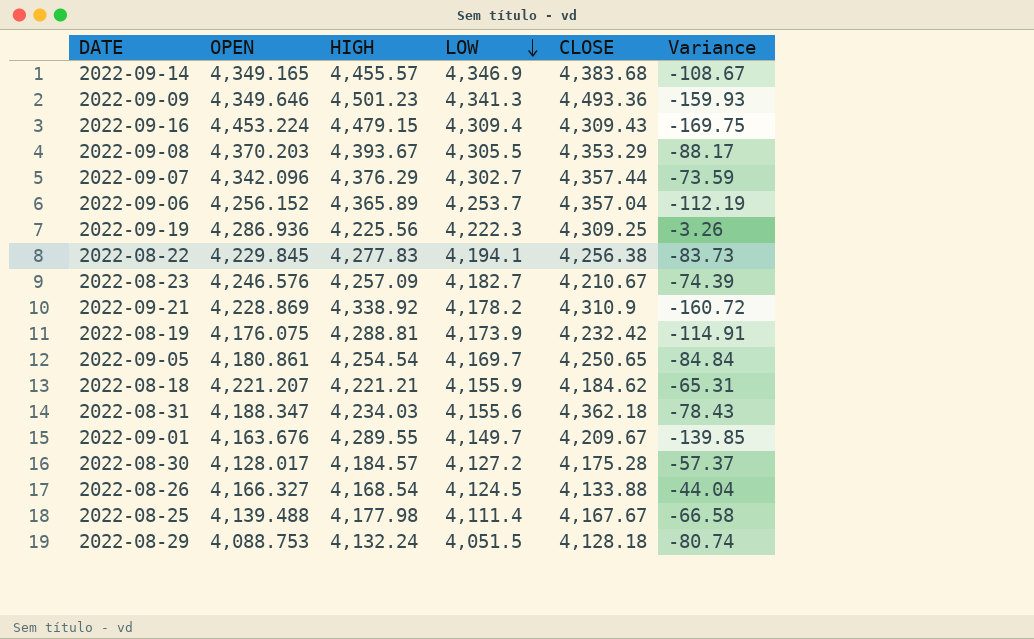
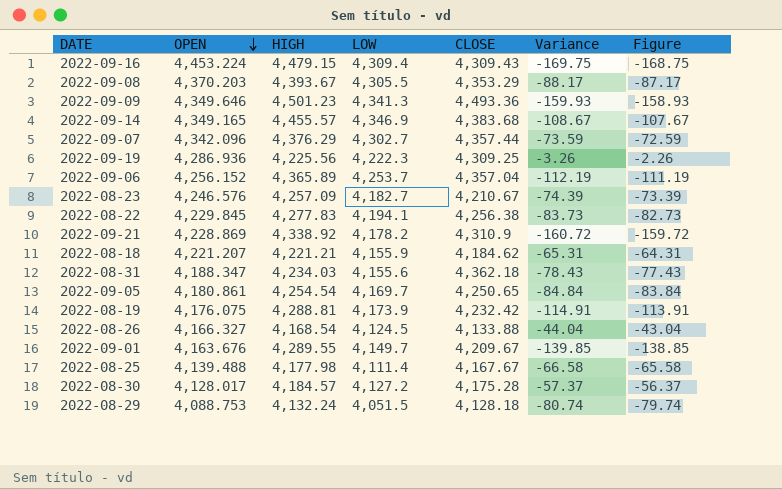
row order: LOW descending -> OPEN descending
column Figure | formula: none -> [Variance] + 1

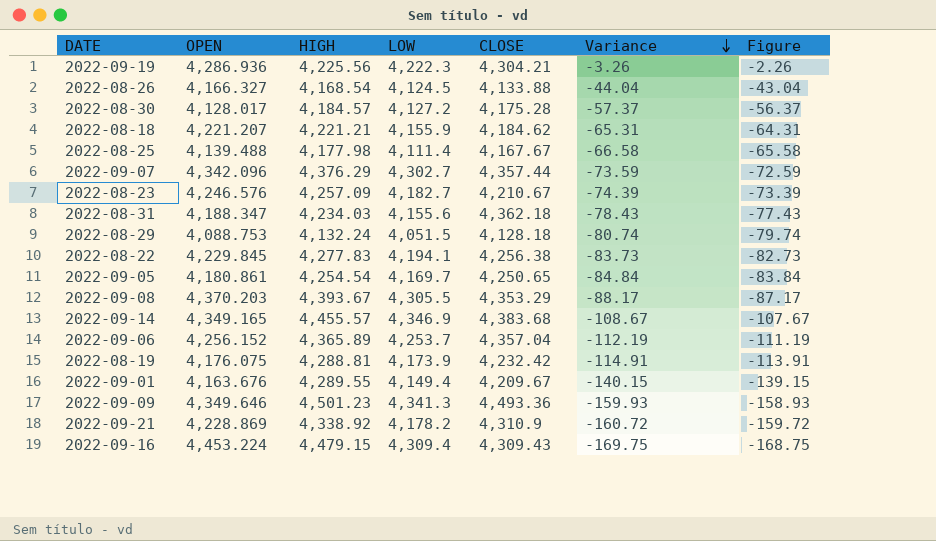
row order: OPEN descending -> Variance descending
2022-09-19 | CLOSE: 4,309.25 -> 4,304.21
2022-09-01 | LOW: 4,149.7 -> 4,149.4
2022-09-01 | Variance: -139.85 -> -140.15
2022-09-01 | Figure: -138.85 -> -139.15

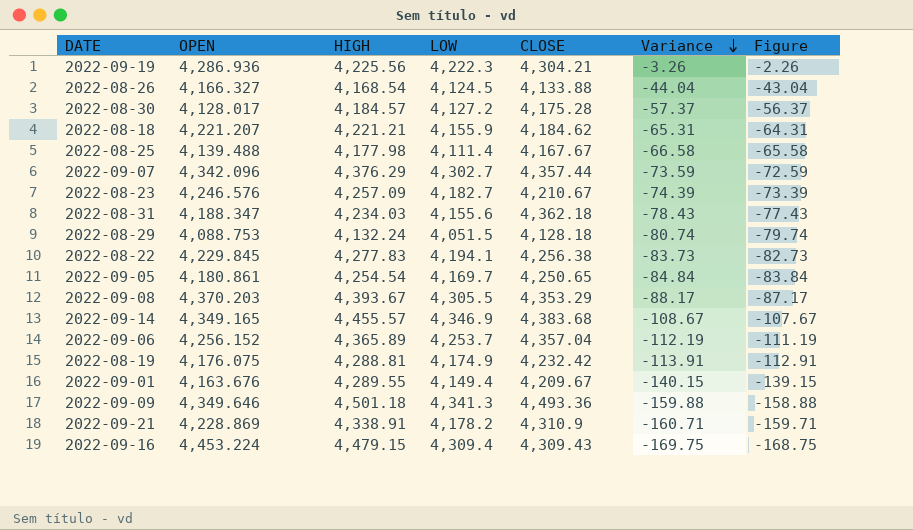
2022-08-19 | LOW: 4,173.9 -> 4,174.9
2022-08-19 | Variance: -114.91 -> -113.91
2022-08-19 | Figure: -113.91 -> -112.91
2022-09-09 | HIGH: 4,501.23 -> 4,501.18
2022-09-09 | Variance: -159.93 -> -159.88
2022-09-09 | Figure: -158.93 -> -158.88
2022-09-21 | HIGH: 4,338.92 -> 4,338.91
2022-09-21 | Variance: -160.72 -> -160.71
2022-09-21 | Figure: -159.72 -> -159.71

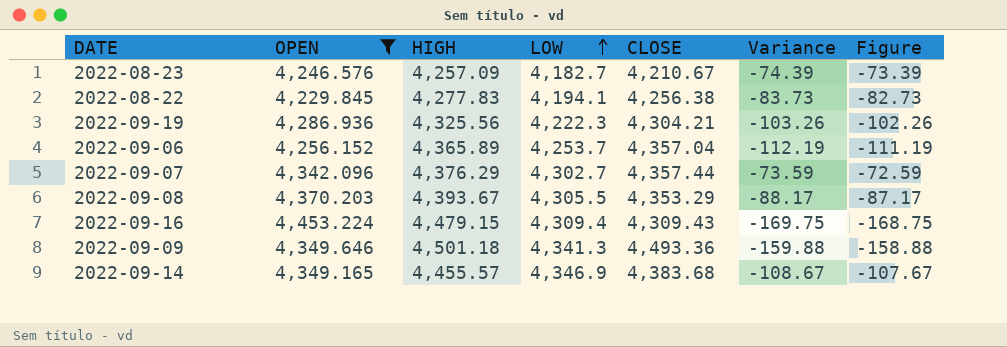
filter: none -> OPEN >= 4,229.845
row order: Variance descending -> LOW ascending
2022-09-19 | HIGH: 4,225.56 -> 4,325.56
2022-09-19 | Variance: -3.26 -> -103.26
2022-09-19 | Figure: -2.26 -> -102.26

